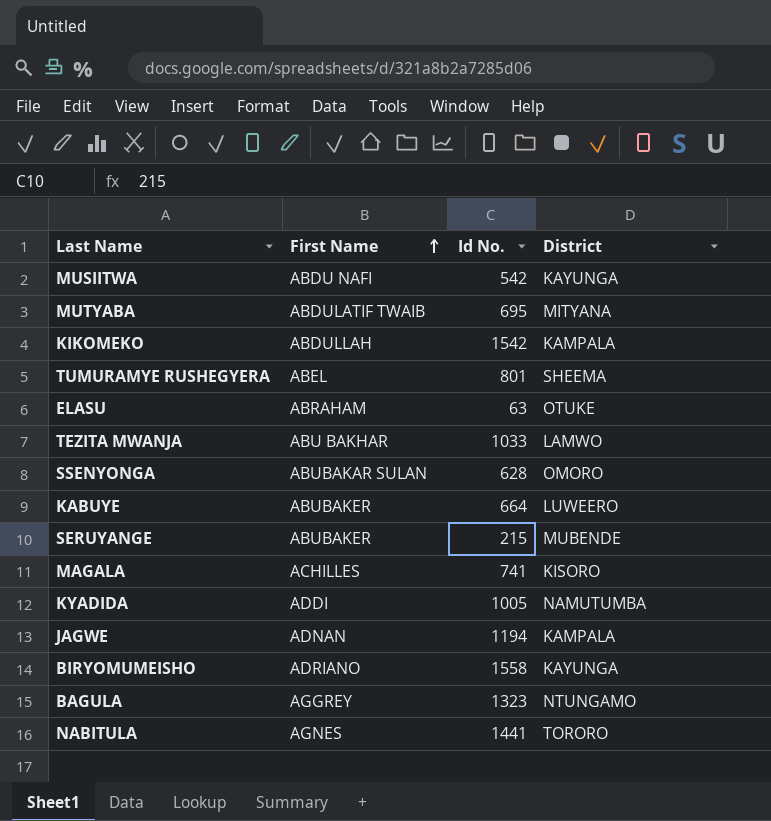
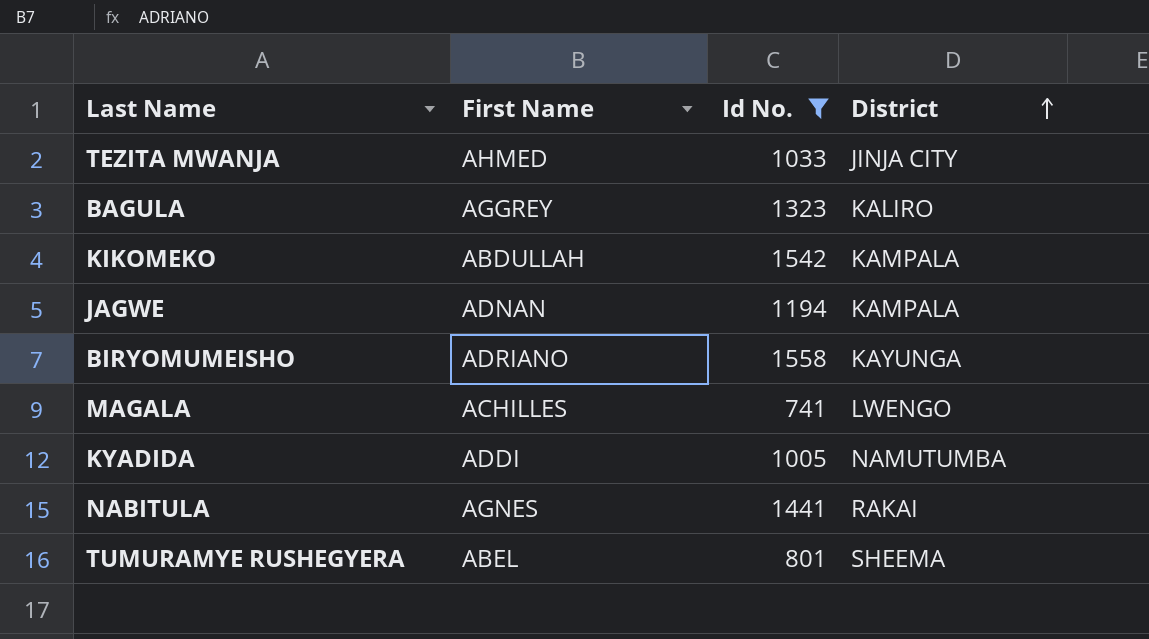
filter: none -> Id No. >= 741
row order: First Name ascending -> District ascending
TEZITA MWANJA | First Name: ABU BAKHAR -> AHMED
TEZITA MWANJA | District: LAMWO -> JINJA CITY
BAGULA | District: NTUNGAMO -> KALIRO
MAGALA | District: KISORO -> LWENGO
NABITULA | District: TORORO -> RAKAI

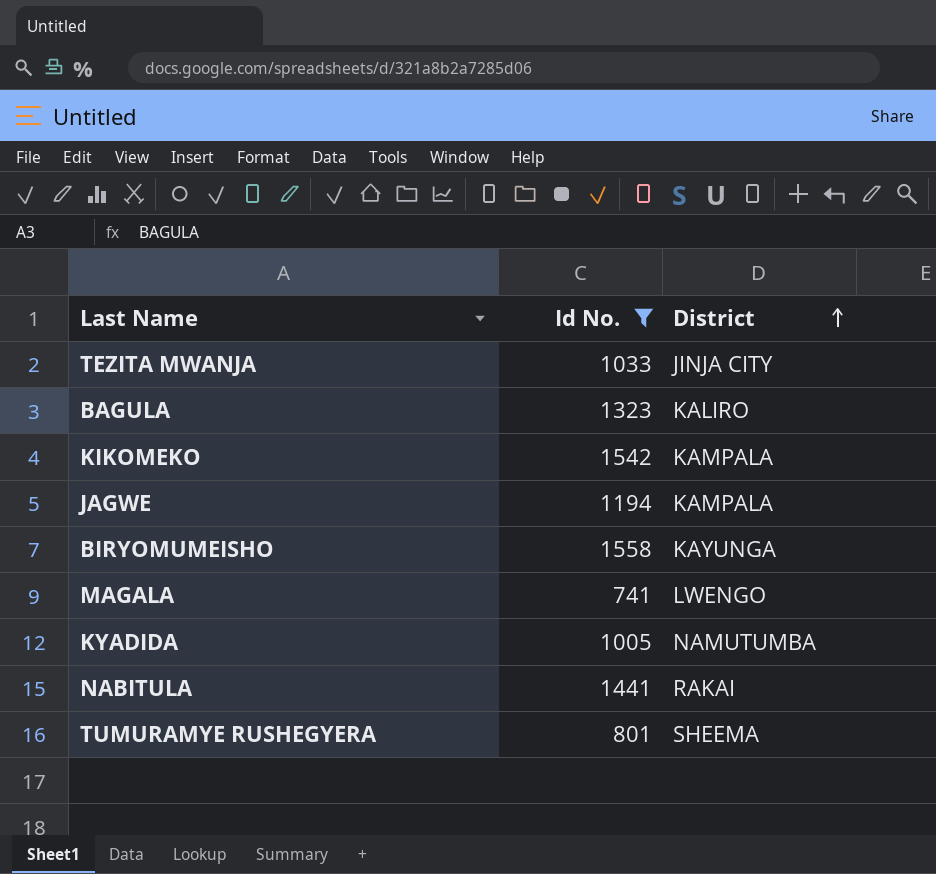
column First Name | position: 2 -> none

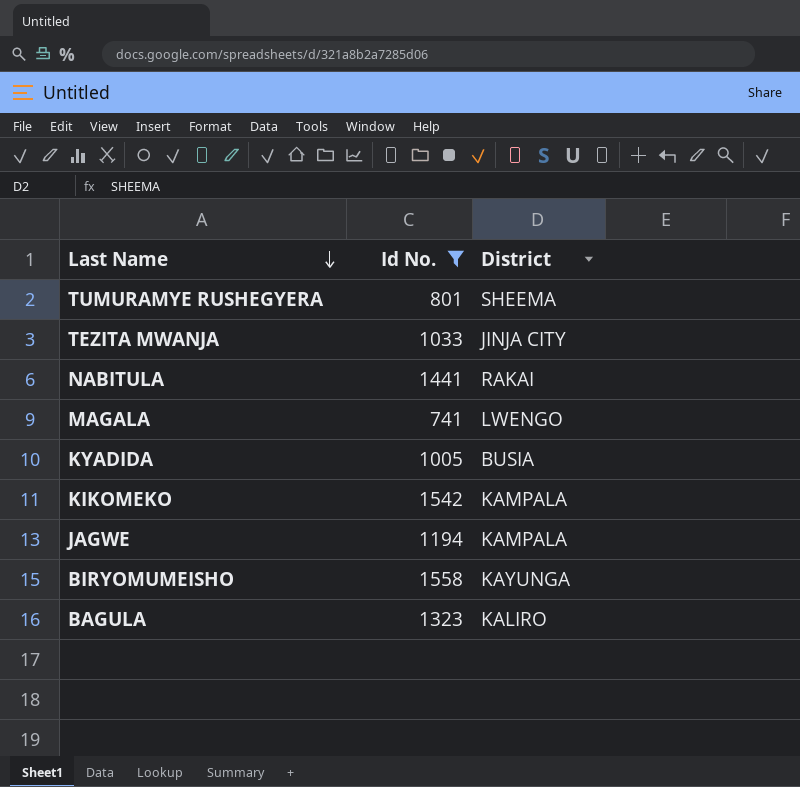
row order: District ascending -> Last Name descending
KYADIDA | District: NAMUTUMBA -> BUSIA

